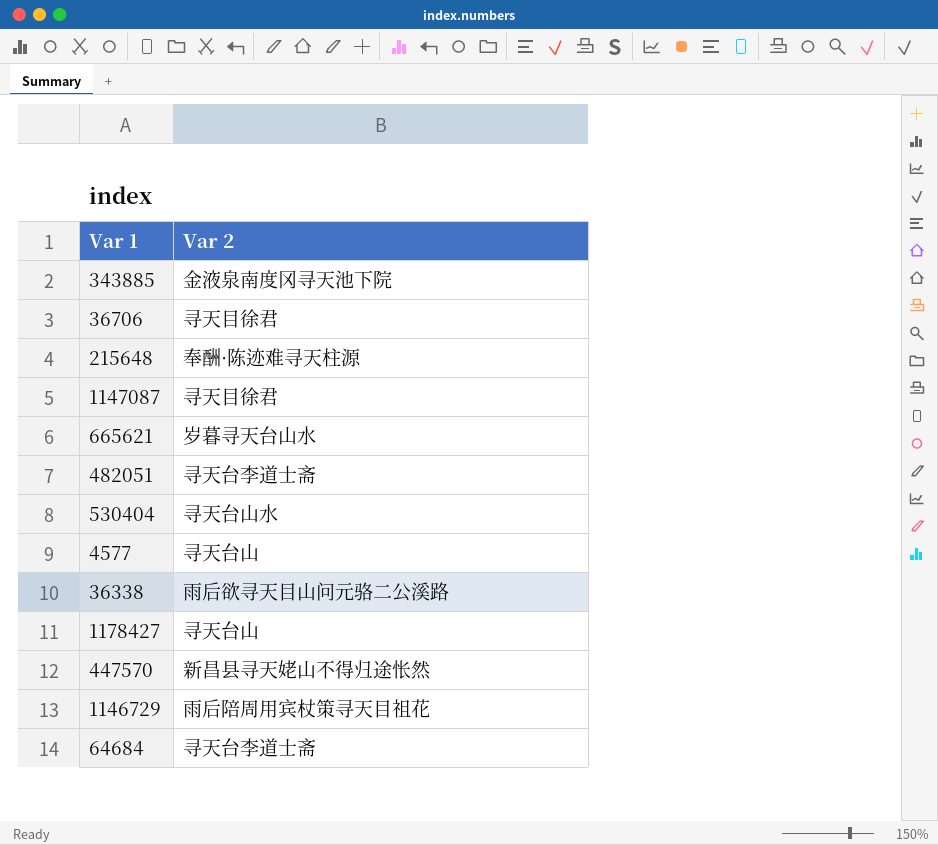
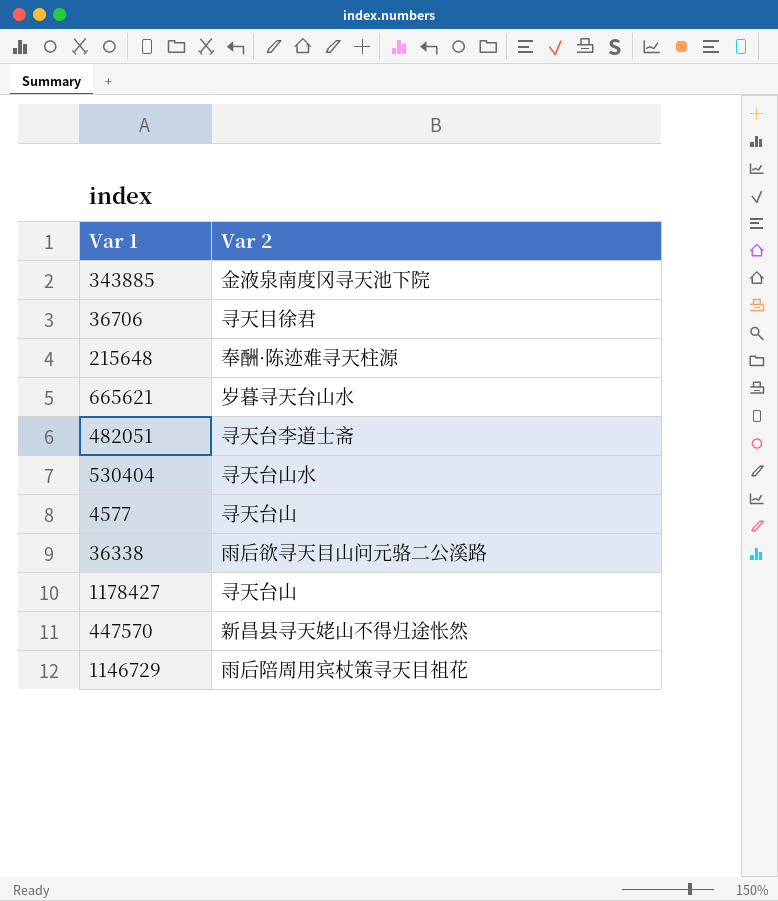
row 1147087: 寻天目徐君 -> none
row 64684: 寻天台李道士斋 -> none

